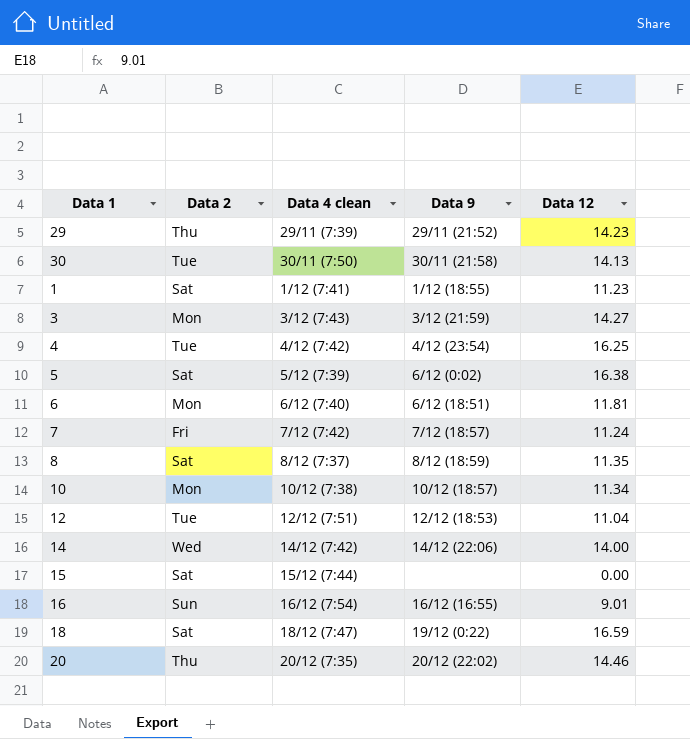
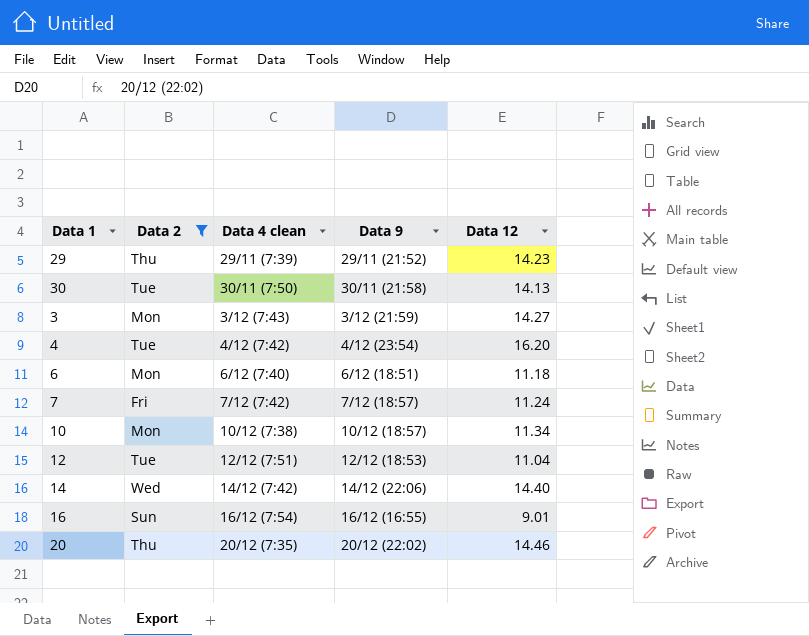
filter: none -> Data 2 != Sat
4 | Data 12: 16.25 -> 16.20
6 | Data 12: 11.81 -> 11.18
14 | Data 12: 14.00 -> 14.40

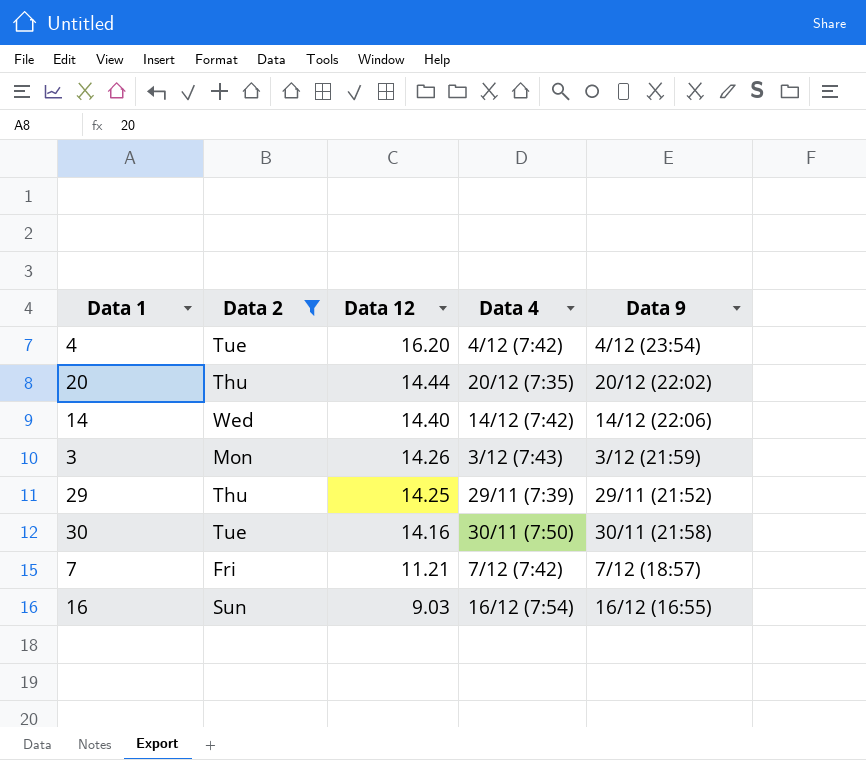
row order: none -> Data 12 descending
column Data 12 | position: 5 -> 3
column name: Data 4 clean -> Data 4
row 6: Mon | 6/12 (7:40) | 6/12 (18:51) | 11.18 -> none
row 10: Mon | 10/12 (7:38) | 10/12 (18:57) | 11.34 -> none
row 12: Tue | 12/12 (7:51) | 12/12 (18:53) | 11.04 -> none
20 | Data 12: 14.46 -> 14.44
3 | Data 12: 14.27 -> 14.26
29 | Data 12: 14.23 -> 14.25
30 | Data 12: 14.13 -> 14.16
7 | Data 12: 11.24 -> 11.21
16 | Data 12: 9.01 -> 9.03

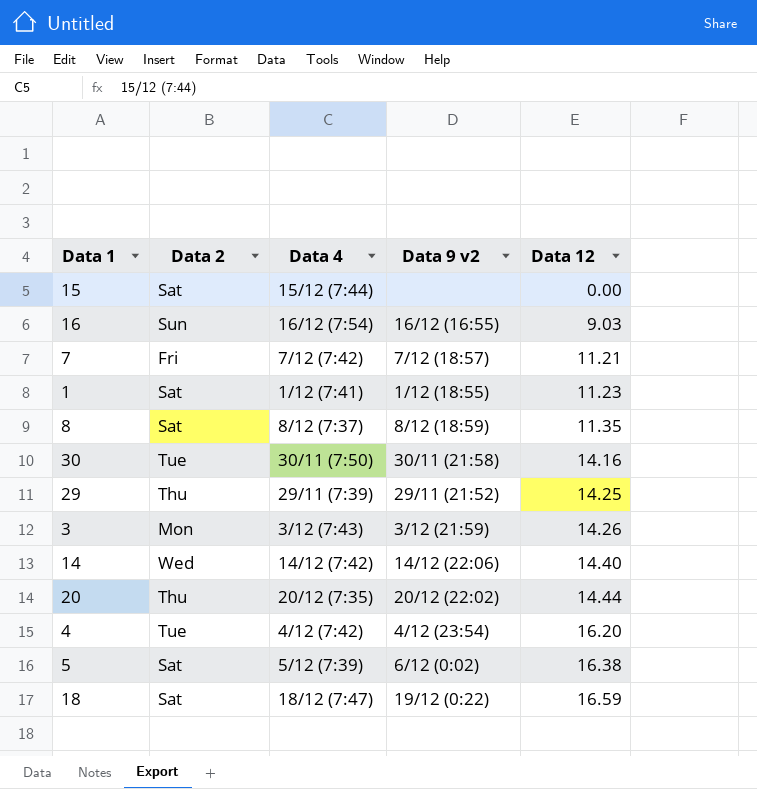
filter: Data 2 != Sat -> none
row order: Data 12 descending -> Data 12 ascending
column name: Data 9 -> Data 9 v2
column Data 12 | position: 3 -> 5

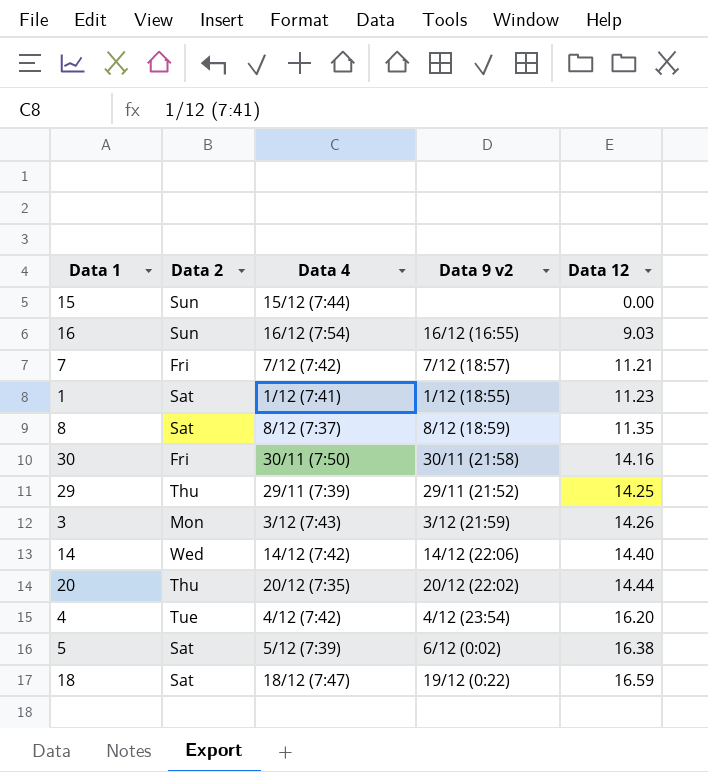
15 | Data 2: Sat -> Sun
30 | Data 2: Tue -> Fri

